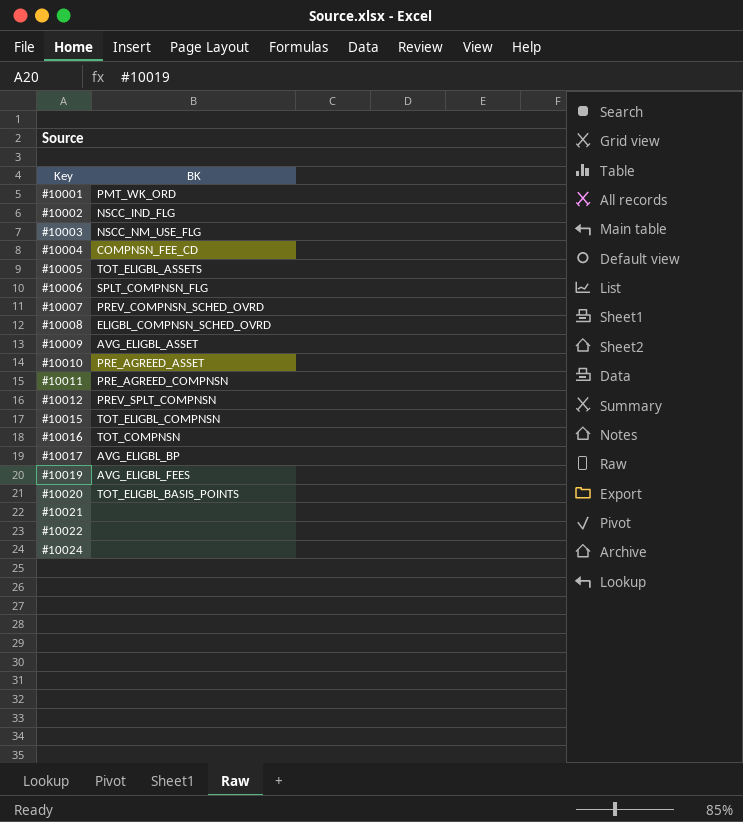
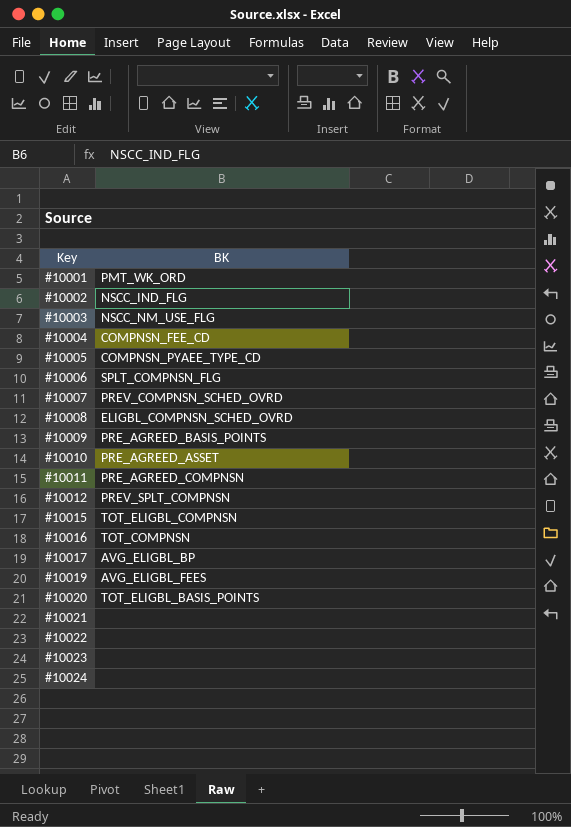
#10005 | BK: TOT_ELIGBL_ASSETS -> COMPNSN_PYAEE_TYPE_CD
#10009 | BK: AVG_ELIGBL_ASSET -> PRE_AGREED_BASIS_POINTS
row #10023: none -> none

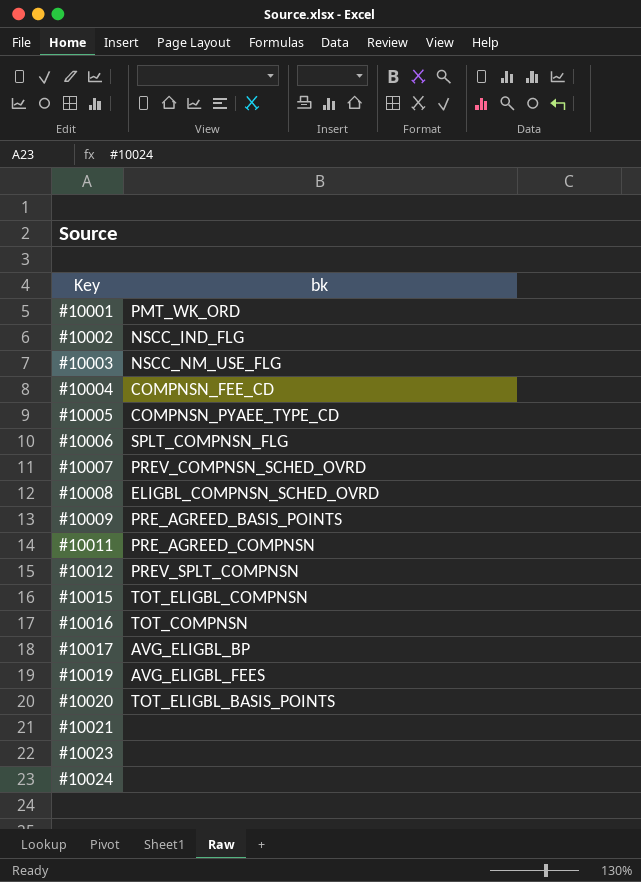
column name: BK -> bk
row #10010: PRE_AGREED_ASSET -> none
row #10022: none -> none

